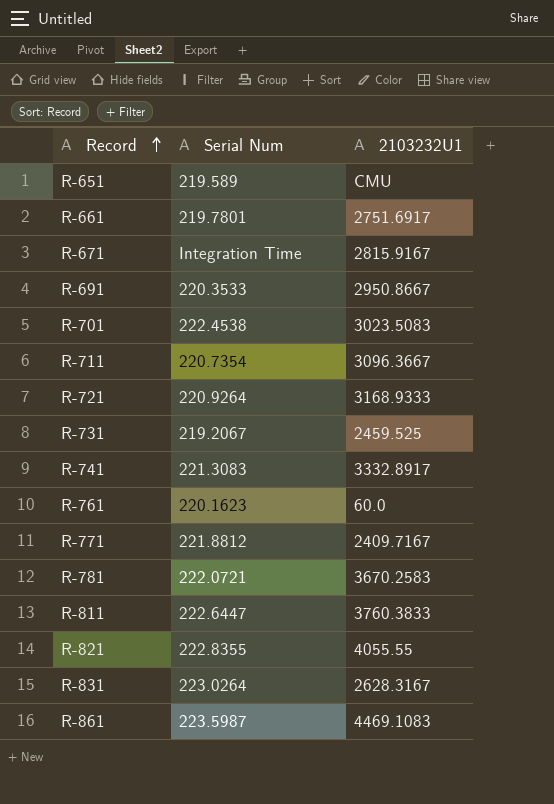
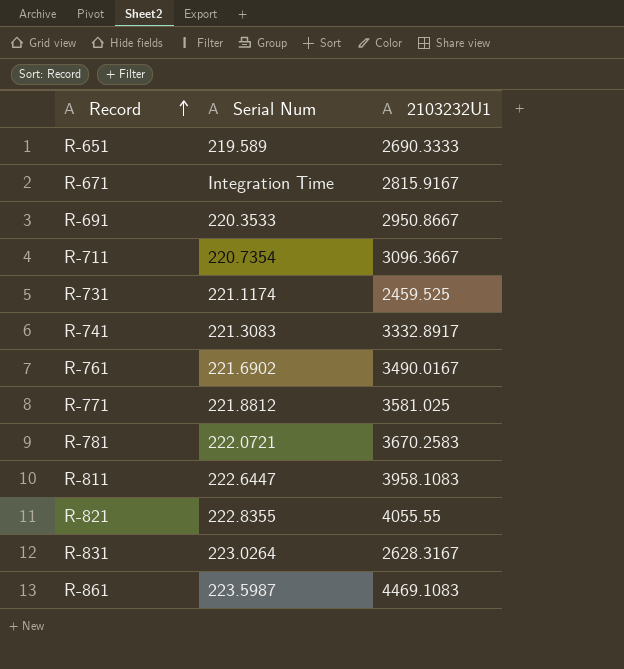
row R-661: 219.7801 | 2751.6917 -> none
row R-701: 222.4538 | 3023.5083 -> none
row R-721: 220.9264 | 3168.9333 -> none
R-651 | 2103232U1: CMU -> 2690.3333
R-731 | Serial Num: 219.2067 -> 221.1174
R-761 | Serial Num: 220.1623 -> 221.6902
R-761 | 2103232U1: 60.0 -> 3490.0167
R-771 | 2103232U1: 2409.7167 -> 3581.025
R-811 | 2103232U1: 3760.3833 -> 3958.1083

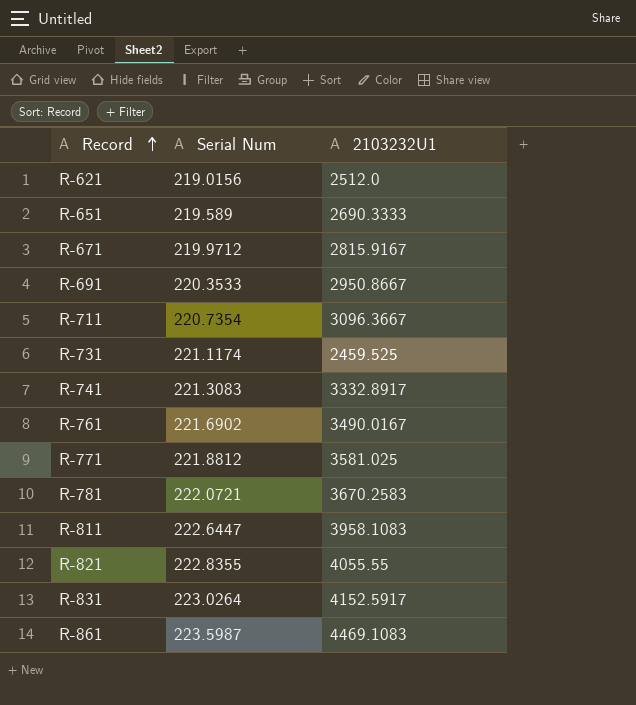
row R-621: none -> 219.0156 | 2512.0
R-671 | Serial Num: Integration Time -> 219.9712
R-831 | 2103232U1: 2628.3167 -> 4152.5917

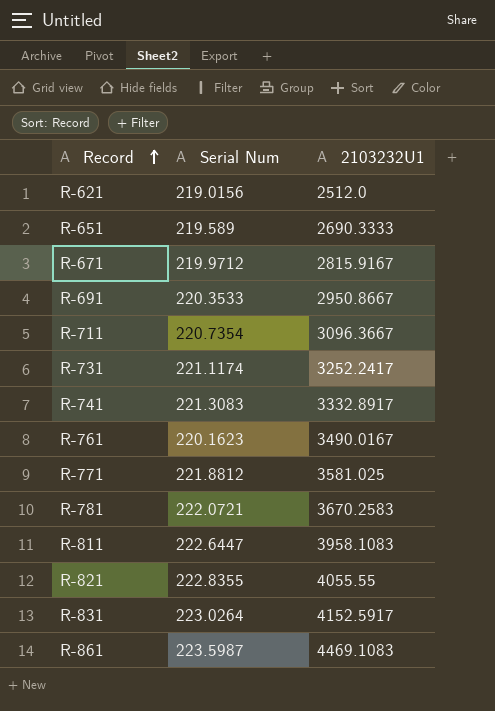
R-731 | 2103232U1: 2459.525 -> 3252.2417
R-761 | Serial Num: 221.6902 -> 220.1623

